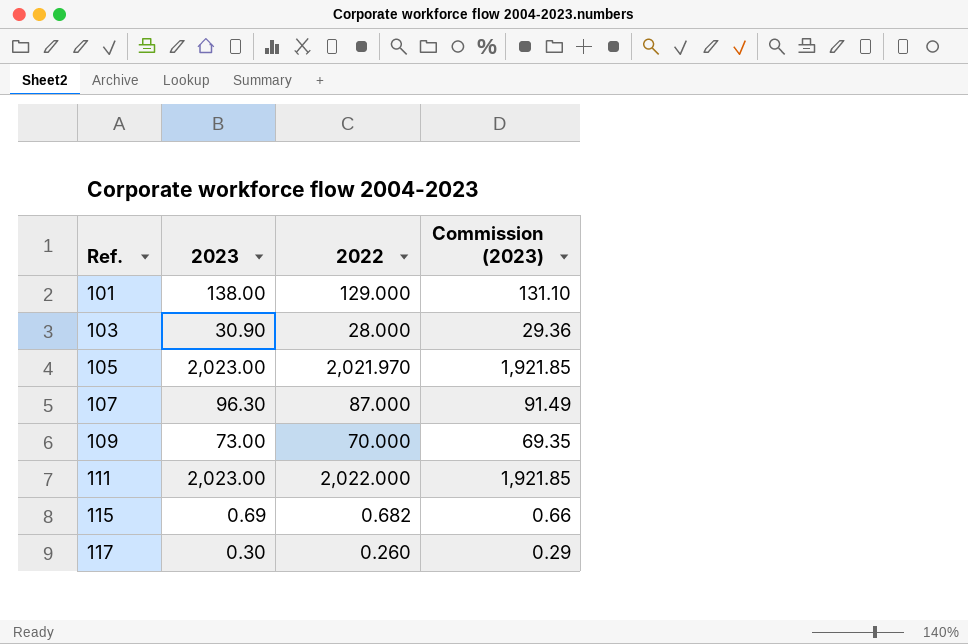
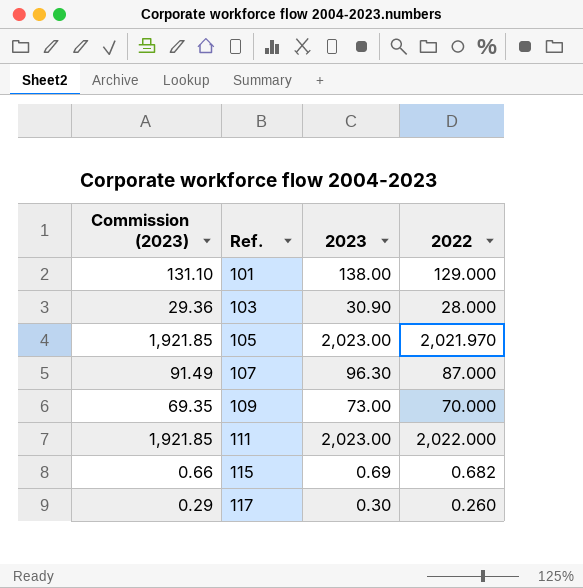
column Commission (2023) | position: 4 -> 1

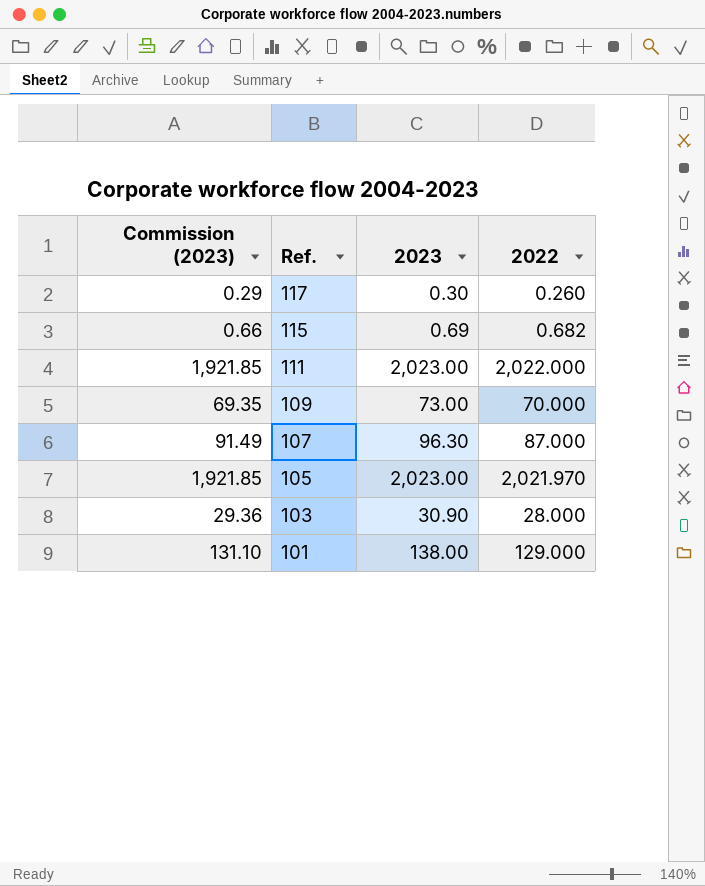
row order: Ref. ascending -> Ref. descending

